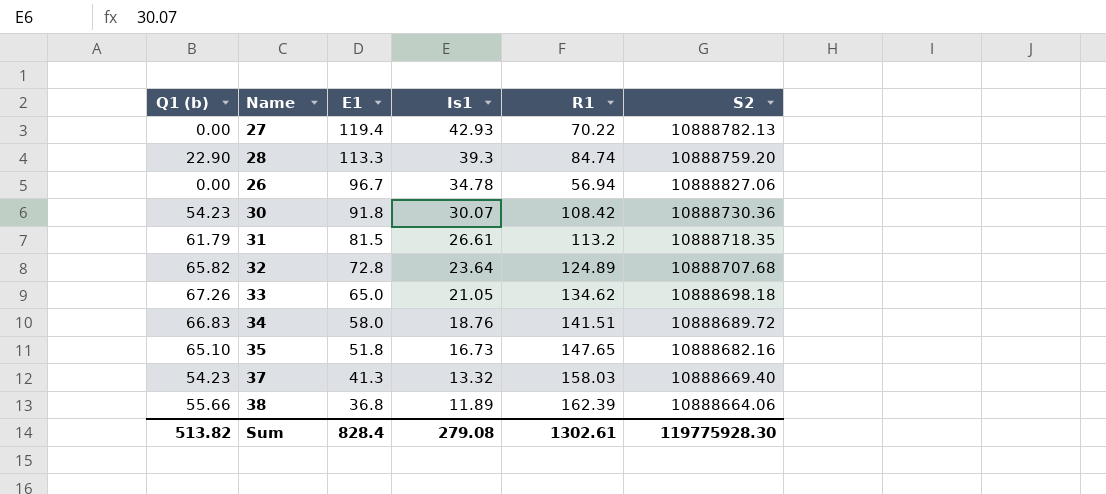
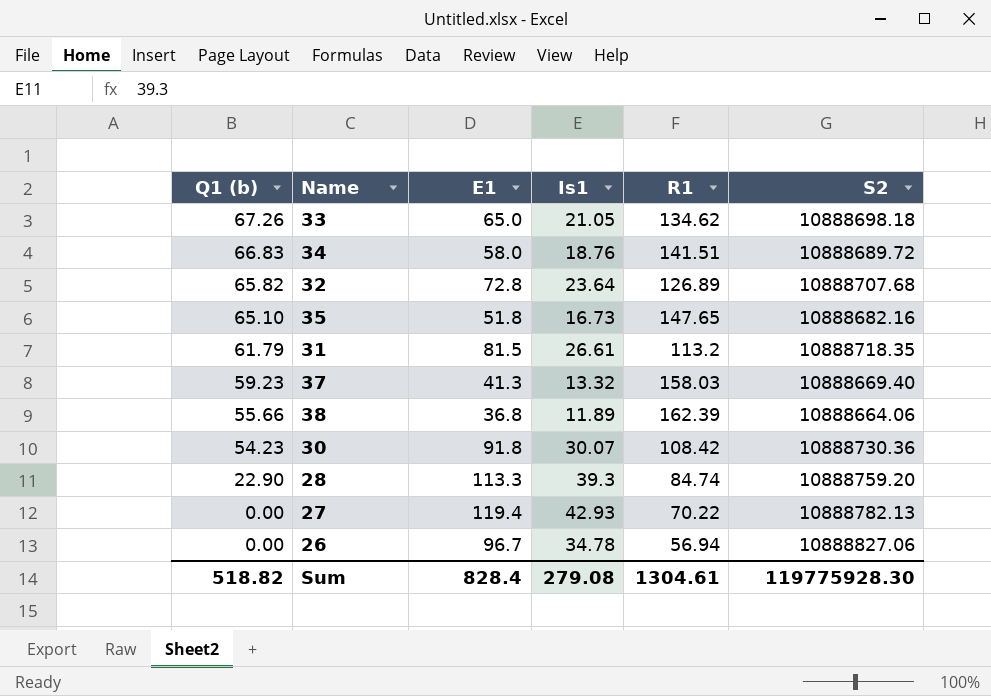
row order: E1 descending -> Q1 (b) descending
32 | R1: 124.89 -> 126.89
37 | Q1 (b): 54.23 -> 59.23
Sum | Q1 (b): 513.82 -> 518.82
Sum | R1: 1302.61 -> 1304.61

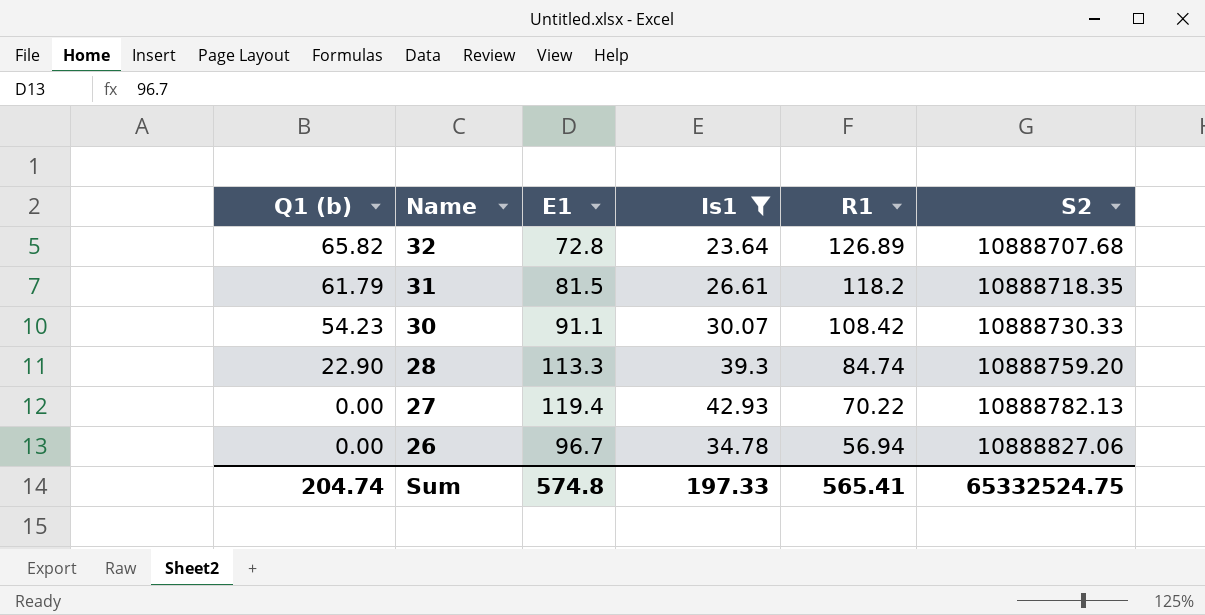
filter: none -> Is1 >= 23.64
31 | R1: 113.2 -> 118.2
30 | E1: 91.8 -> 91.1
30 | S2: 10888730.36 -> 10888730.33
Sum | Q1 (b): 518.82 -> 204.74
Sum | E1: 828.4 -> 574.8
Sum | Is1: 279.08 -> 197.33
Sum | R1: 1304.61 -> 565.41
Sum | S2: 119775928.30 -> 65332524.75

